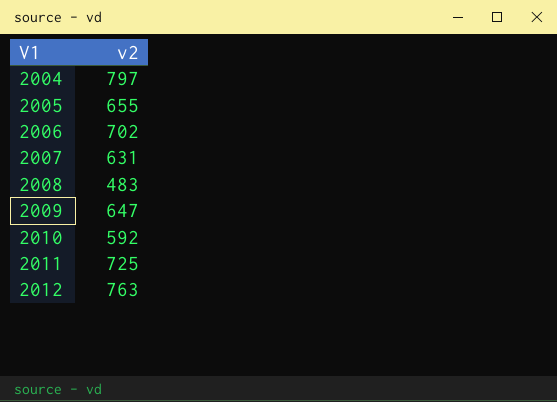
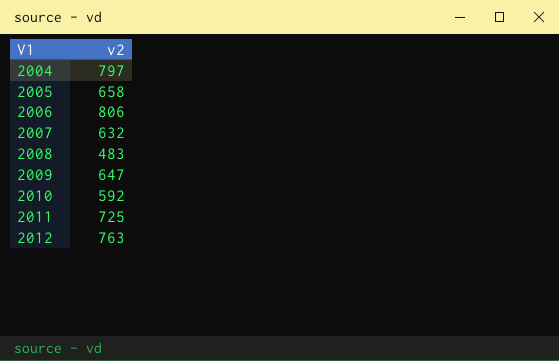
2005 | v2: 655 -> 658
2006 | v2: 702 -> 806
2007 | v2: 631 -> 632

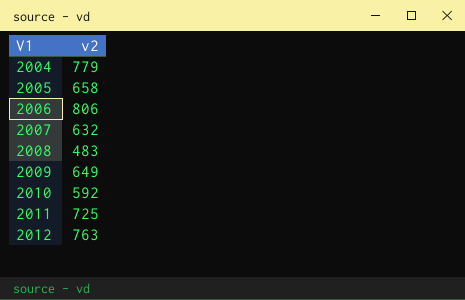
2004 | v2: 797 -> 779
2009 | v2: 647 -> 649

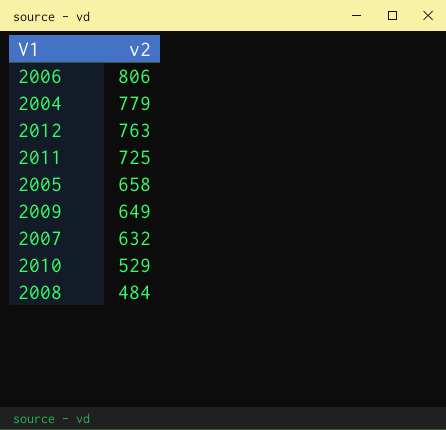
row order: V1 ascending -> v2 descending
2010 | v2: 592 -> 529
2008 | v2: 483 -> 484

